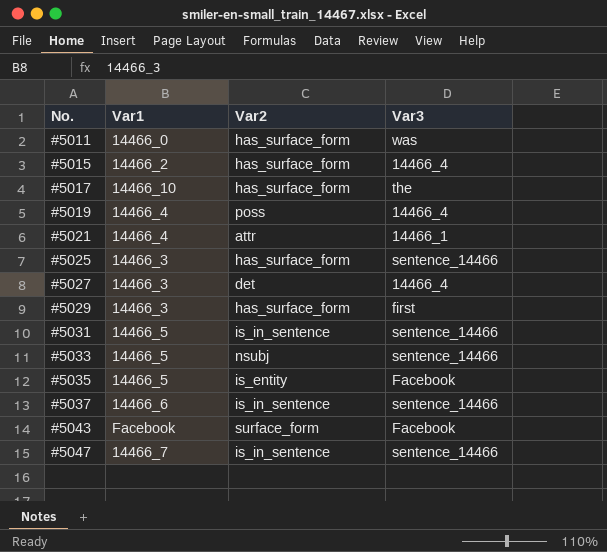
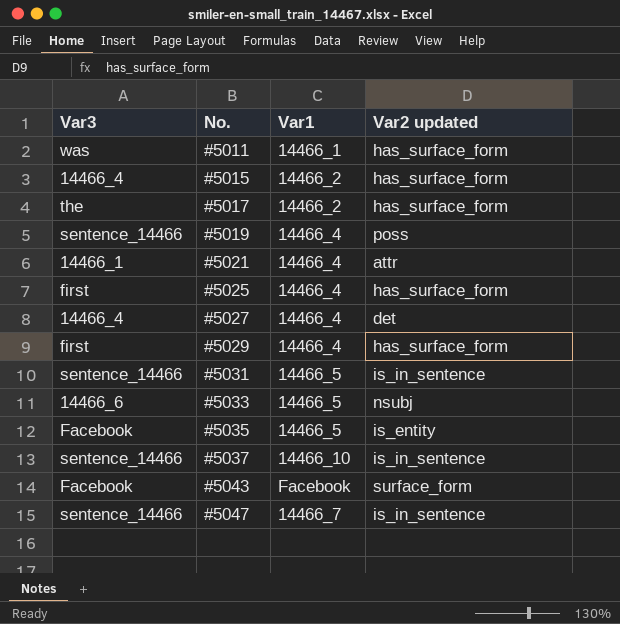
column Var3 | position: 4 -> 1
column name: Var2 -> Var2 updated
#5011 | Var1: 14466_0 -> 14466_1
#5017 | Var1: 14466_10 -> 14466_2
#5019 | Var3: 14466_4 -> sentence_14466
#5025 | Var3: sentence_14466 -> first
#5025 | Var1: 14466_3 -> 14466_4
#5027 | Var1: 14466_3 -> 14466_4
#5029 | Var1: 14466_3 -> 14466_4
#5033 | Var3: sentence_14466 -> 14466_6
#5037 | Var1: 14466_6 -> 14466_10

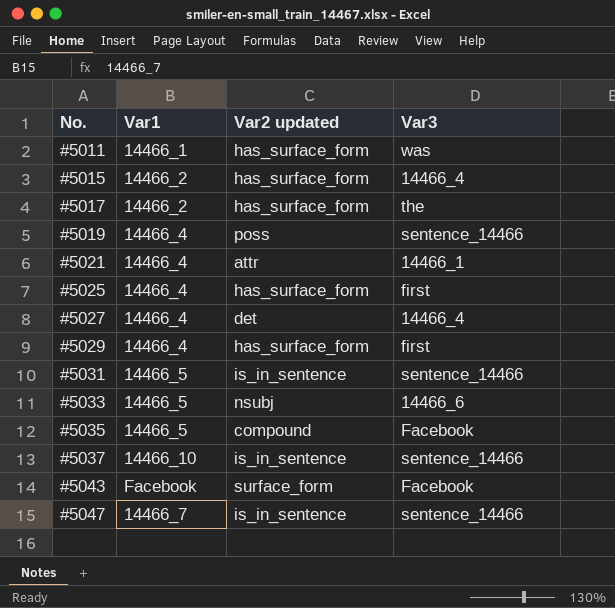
column Var3 | position: 1 -> 4
#5035 | Var2 updated: is_entity -> compound

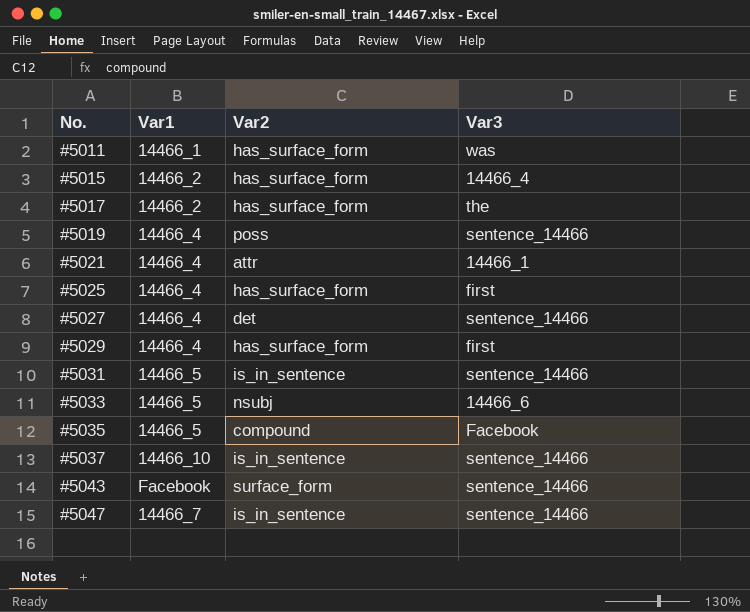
column name: Var2 updated -> Var2
#5027 | Var3: 14466_4 -> sentence_14466
#5043 | Var3: Facebook -> sentence_14466

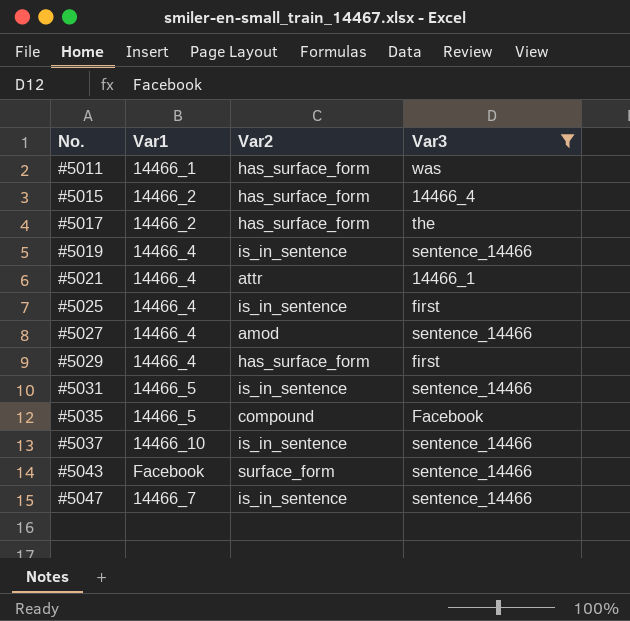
filter: none -> Var3 != 14466_6
#5019 | Var2: poss -> is_in_sentence
#5025 | Var2: has_surface_form -> is_in_sentence
#5027 | Var2: det -> amod

